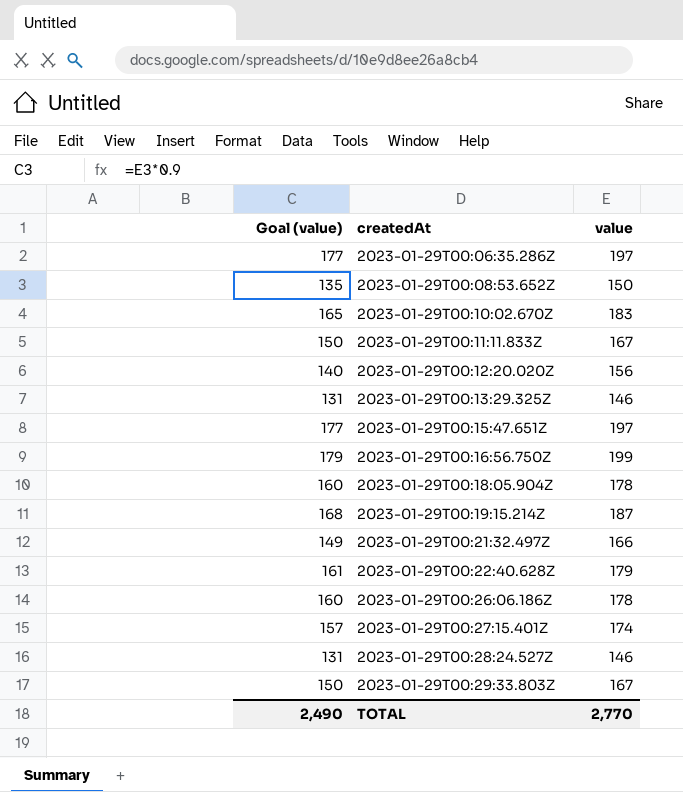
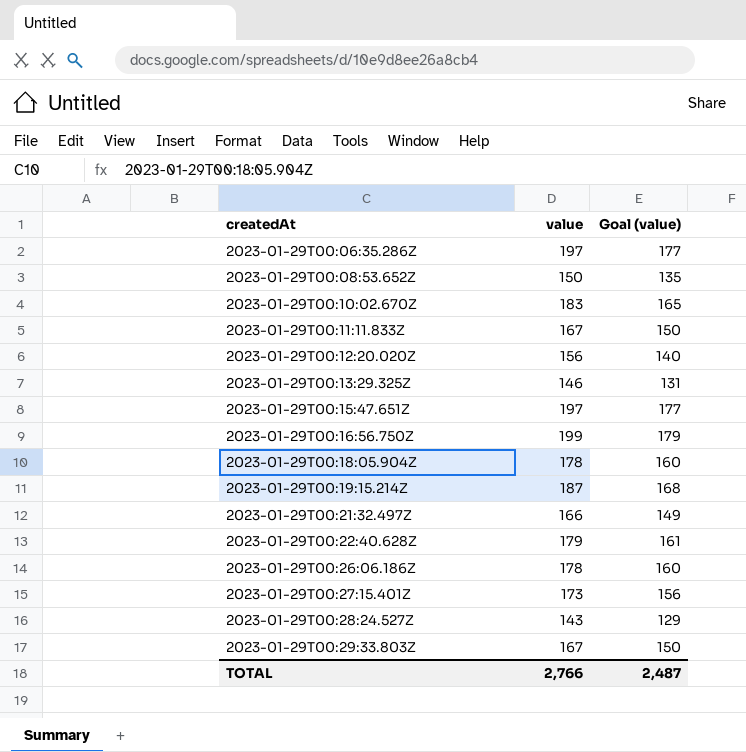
column Goal (value) | position: 1 -> 3
2023-01-29T00:27:15.401Z | value: 174 -> 173
2023-01-29T00:27:15.401Z | Goal (value): 157 -> 156
2023-01-29T00:28:24.527Z | value: 146 -> 143
2023-01-29T00:28:24.527Z | Goal (value): 131 -> 129
TOTAL | value: 2,770 -> 2,766
TOTAL | Goal (value): 2,490 -> 2,487

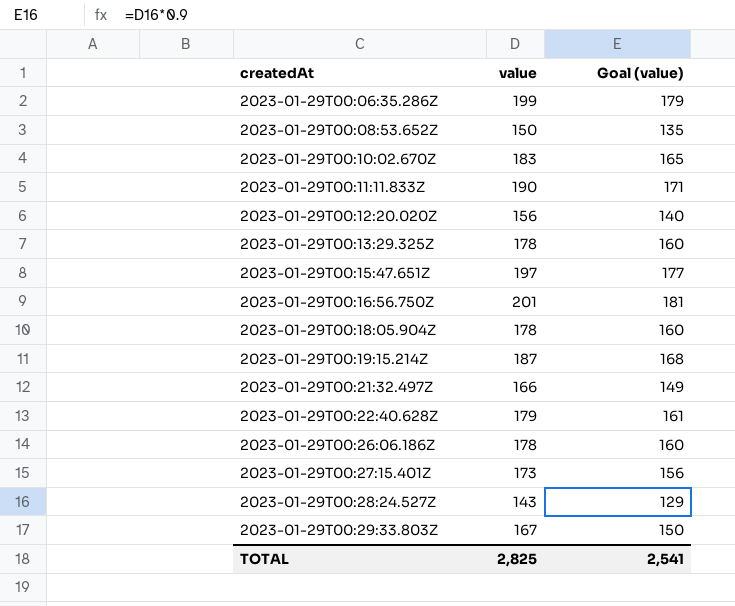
2023-01-29T00:06:35.286Z | value: 197 -> 199
2023-01-29T00:06:35.286Z | Goal (value): 177 -> 179
2023-01-29T00:11:11.833Z | value: 167 -> 190
2023-01-29T00:11:11.833Z | Goal (value): 150 -> 171
2023-01-29T00:13:29.325Z | value: 146 -> 178
2023-01-29T00:13:29.325Z | Goal (value): 131 -> 160
2023-01-29T00:16:56.750Z | value: 199 -> 201
2023-01-29T00:16:56.750Z | Goal (value): 179 -> 181
TOTAL | value: 2,766 -> 2,825
TOTAL | Goal (value): 2,487 -> 2,541

